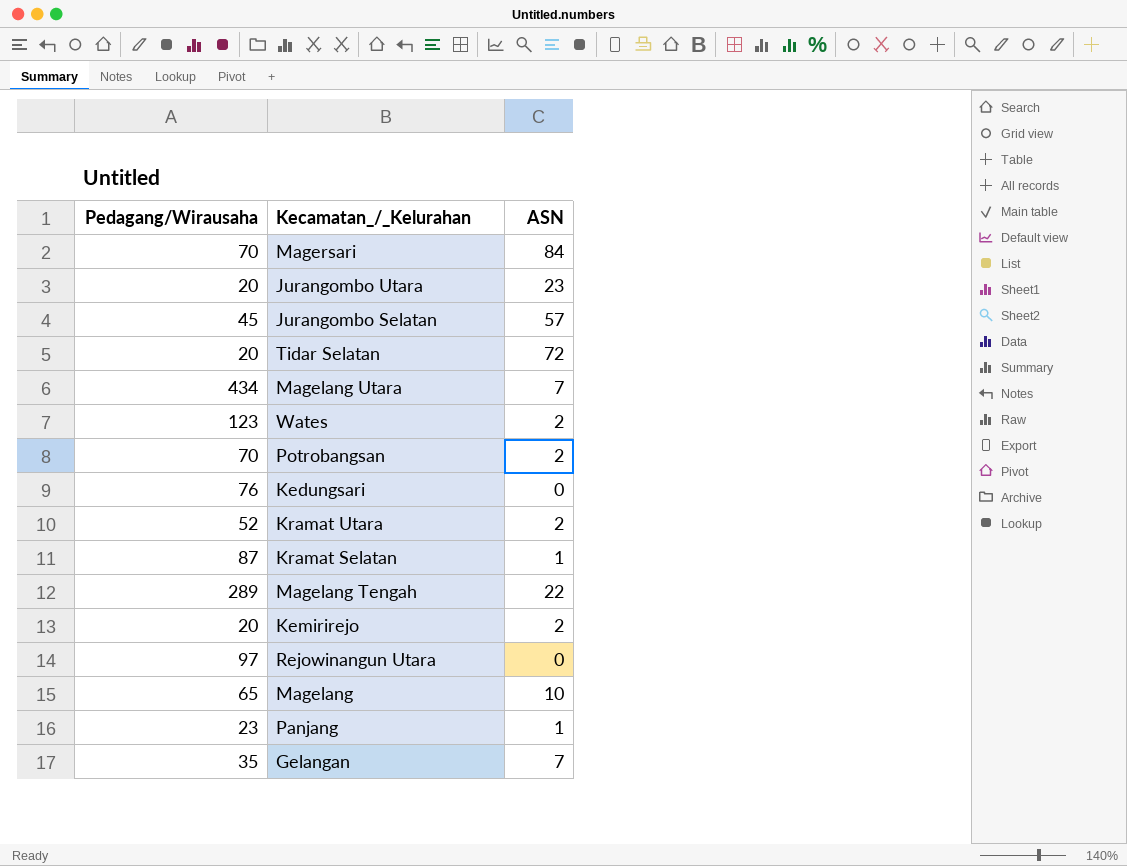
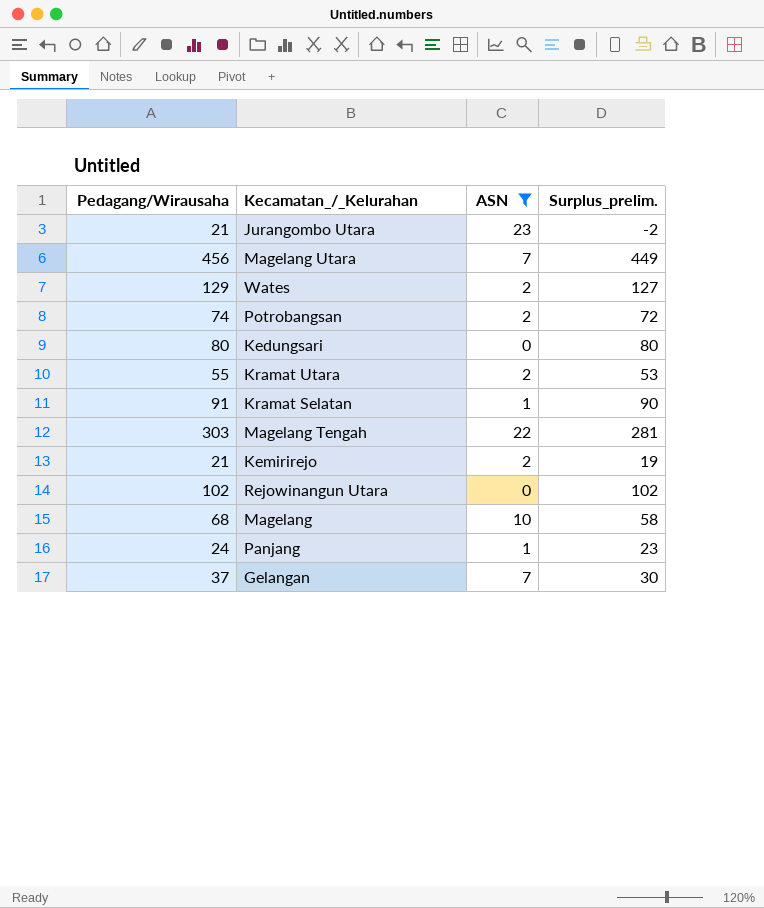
filter: none -> ASN <= 23
column Surplus_prelim. | formula: none -> [Pedagang/Wirausaha] - [ASN]
Jurangombo Utara | Pedagang/Wirausaha: 20 -> 21
Magelang Utara | Pedagang/Wirausaha: 434 -> 456
Wates | Pedagang/Wirausaha: 123 -> 129
Potrobangsan | Pedagang/Wirausaha: 70 -> 74
Kedungsari | Pedagang/Wirausaha: 76 -> 80
Kramat Utara | Pedagang/Wirausaha: 52 -> 55
Kramat Selatan | Pedagang/Wirausaha: 87 -> 91
Magelang Tengah | Pedagang/Wirausaha: 289 -> 303
Kemirirejo | Pedagang/Wirausaha: 20 -> 21
Rejowinangun Utara | Pedagang/Wirausaha: 97 -> 102
Magelang | Pedagang/Wirausaha: 65 -> 68
Panjang | Pedagang/Wirausaha: 23 -> 24
Gelangan | Pedagang/Wirausaha: 35 -> 37

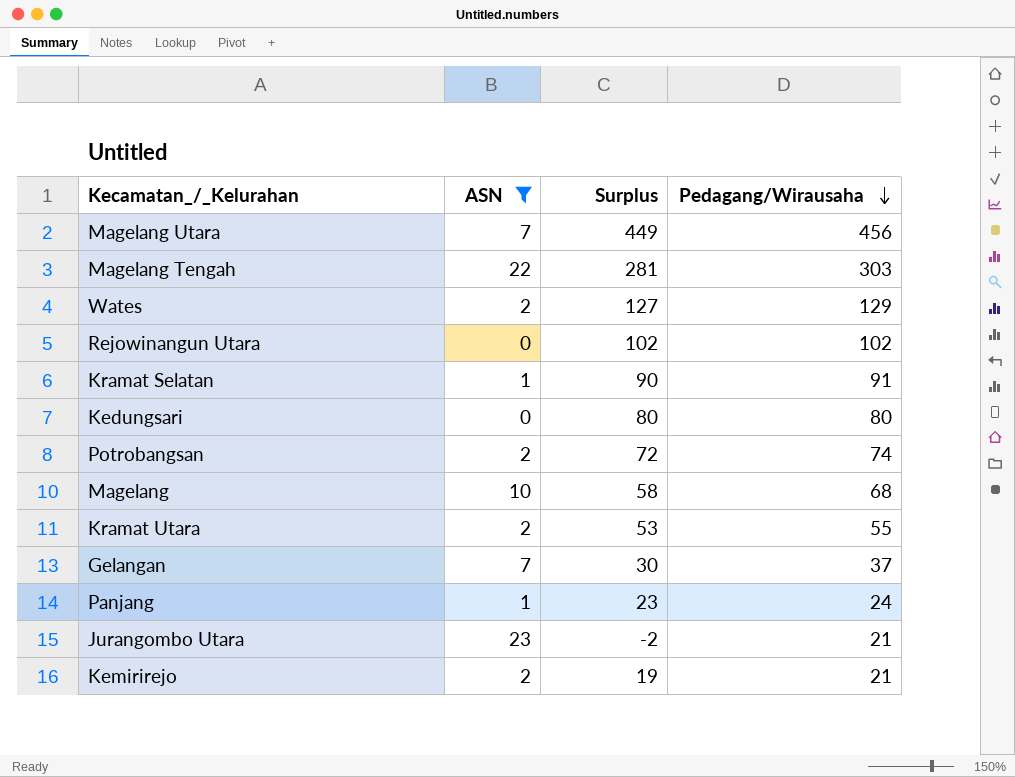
row order: none -> Pedagang/Wirausaha descending
column name: Surplus_prelim. -> Surplus
column Pedagang/Wirausaha | position: 1 -> 4

